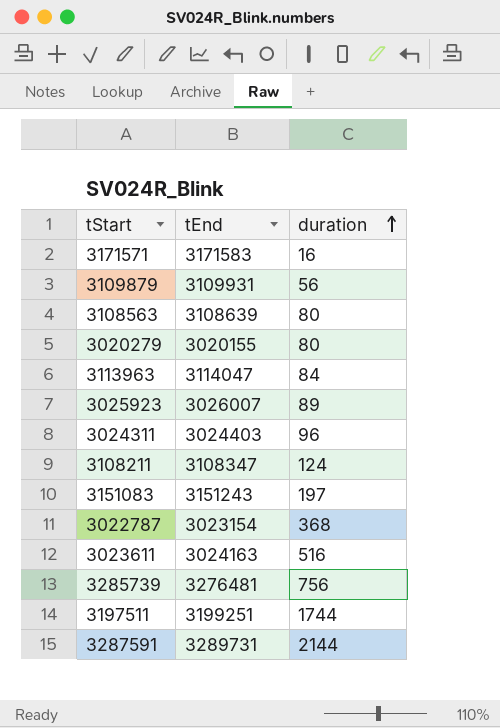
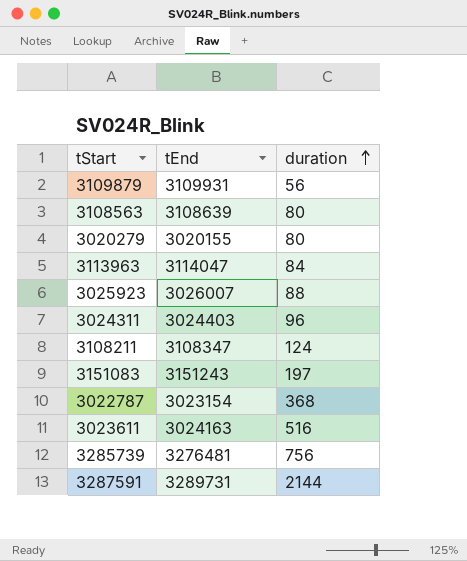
row 3171571: 3171583 | 16 -> none
row 3197511: 3199251 | 1744 -> none
3025923 | duration: 89 -> 88

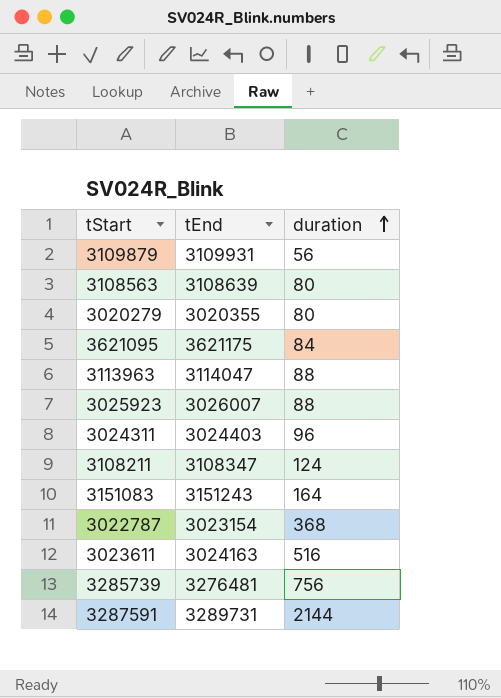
3020279 | tEnd: 3020155 -> 3020355
row 3621095: none -> 3621175 | 84
3113963 | duration: 84 -> 88
3151083 | duration: 197 -> 164

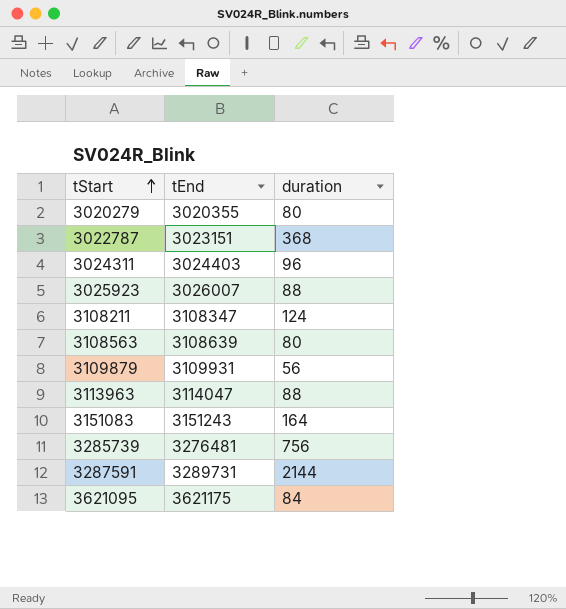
row order: duration ascending -> tStart ascending
row 3023611: 3024163 | 516 -> none
3022787 | tEnd: 3023154 -> 3023151

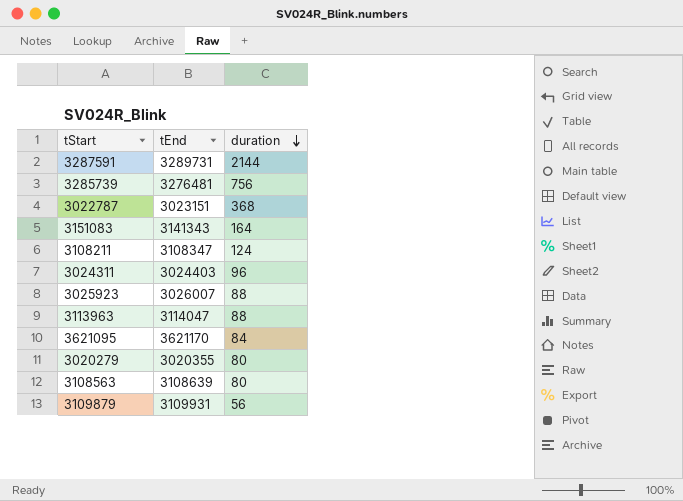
row order: tStart ascending -> duration descending
3151083 | tEnd: 3151243 -> 3141343
3621095 | tEnd: 3621175 -> 3621170

